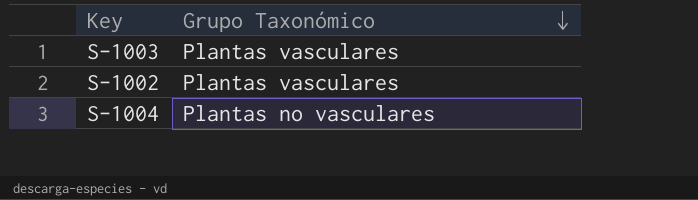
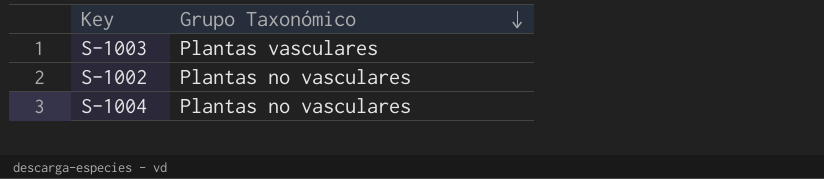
S-1002 | Grupo Taxonómico: Plantas vasculares -> Plantas no vasculares

